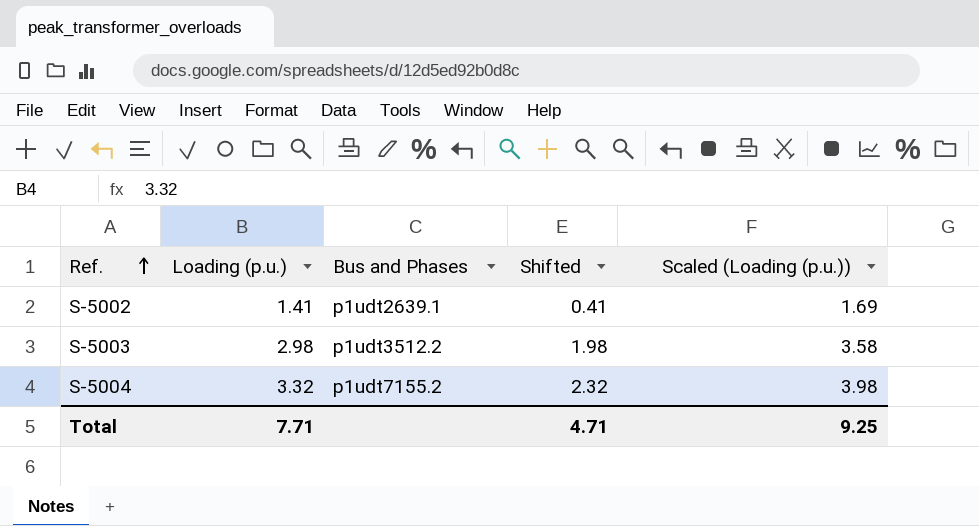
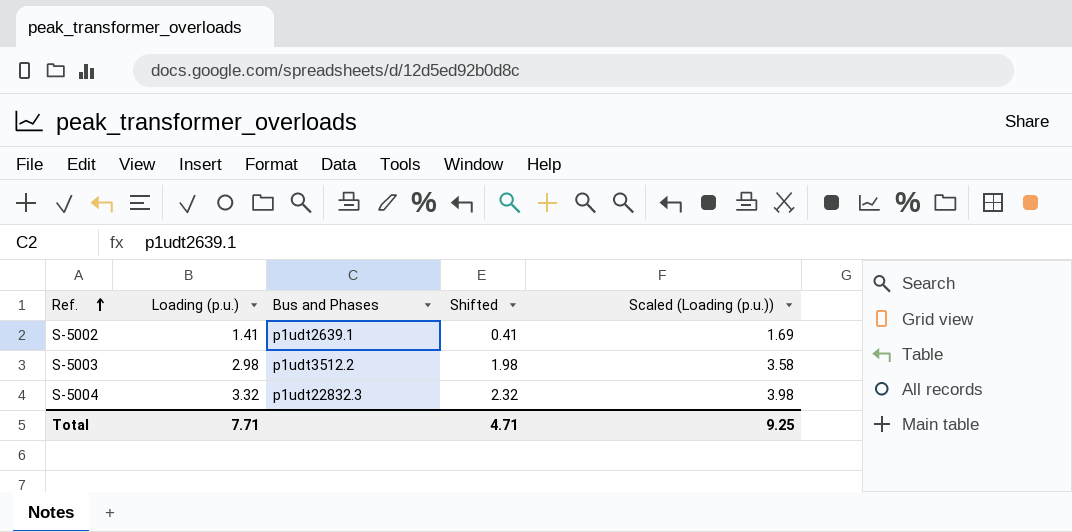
S-5004 | Bus and Phases: p1udt7155.2 -> p1udt22832.3

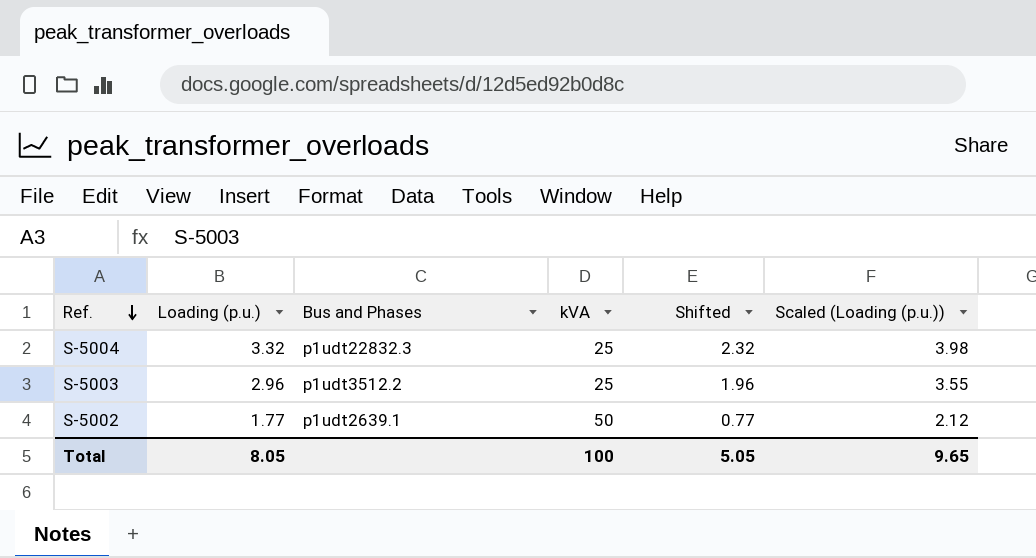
row order: Ref. ascending -> Ref. descending
column kVA | position: none -> 4
S-5003 | Loading (p.u.): 2.98 -> 2.96
S-5003 | Shifted: 1.98 -> 1.96
S-5003 | Scaled (Loading (p.u.)): 3.58 -> 3.55
S-5002 | Loading (p.u.): 1.41 -> 1.77
S-5002 | Shifted: 0.41 -> 0.77
S-5002 | Scaled (Loading (p.u.)): 1.69 -> 2.12
Total | Loading (p.u.): 7.71 -> 8.05
Total | Shifted: 4.71 -> 5.05
Total | Scaled (Loading (p.u.)): 9.25 -> 9.65

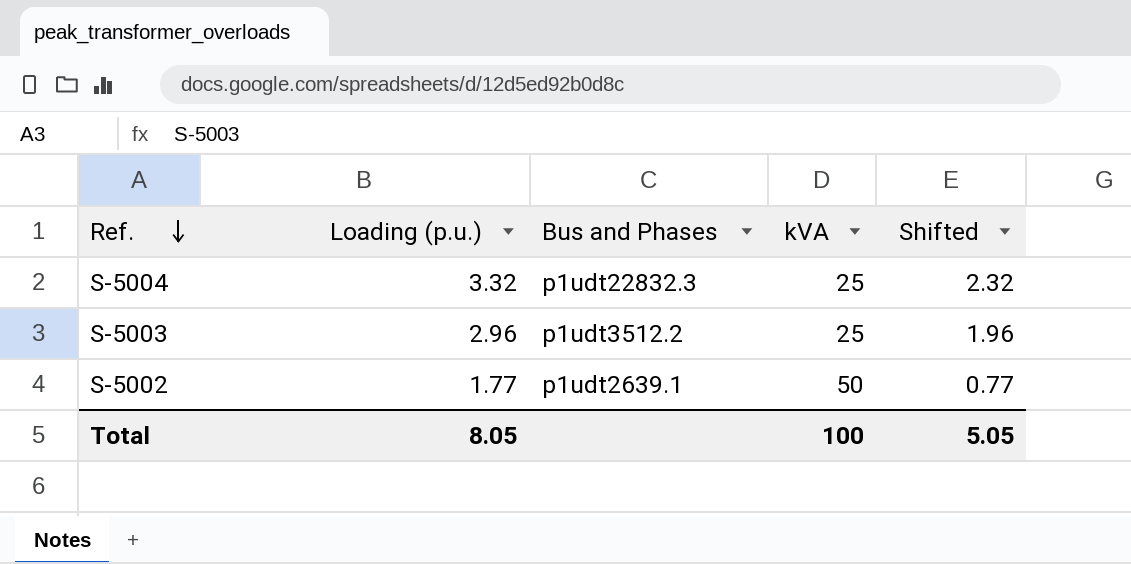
column Scaled (Loading (p.u.)) | formula: [Loading (p.u.)] * 1.2 -> none

